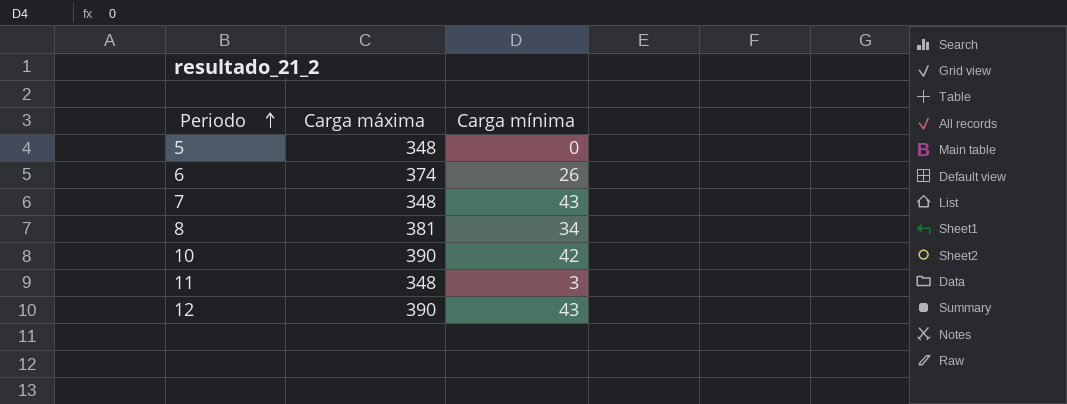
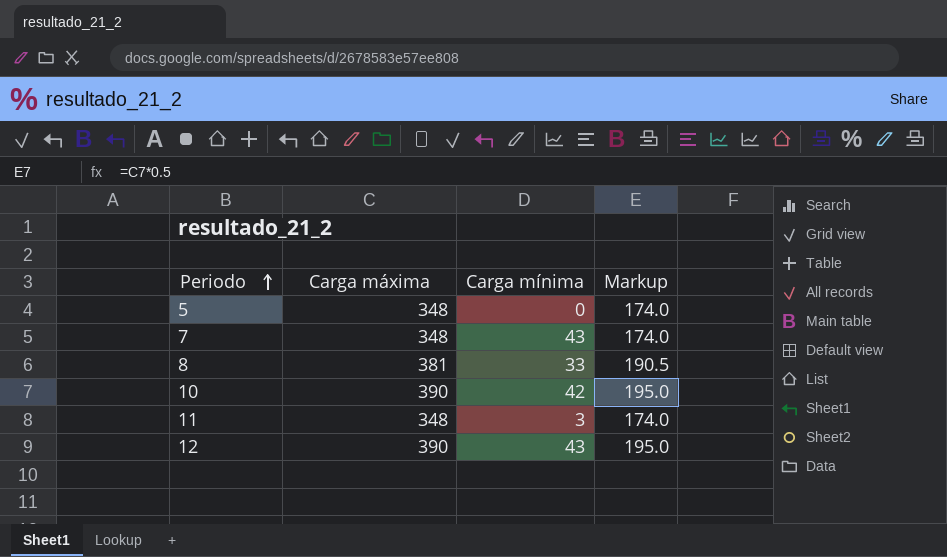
column Markup | formula: none -> [Carga máxima] * 0.5
row 6: 374 | 26 -> none
8 | Carga mínima: 34 -> 33

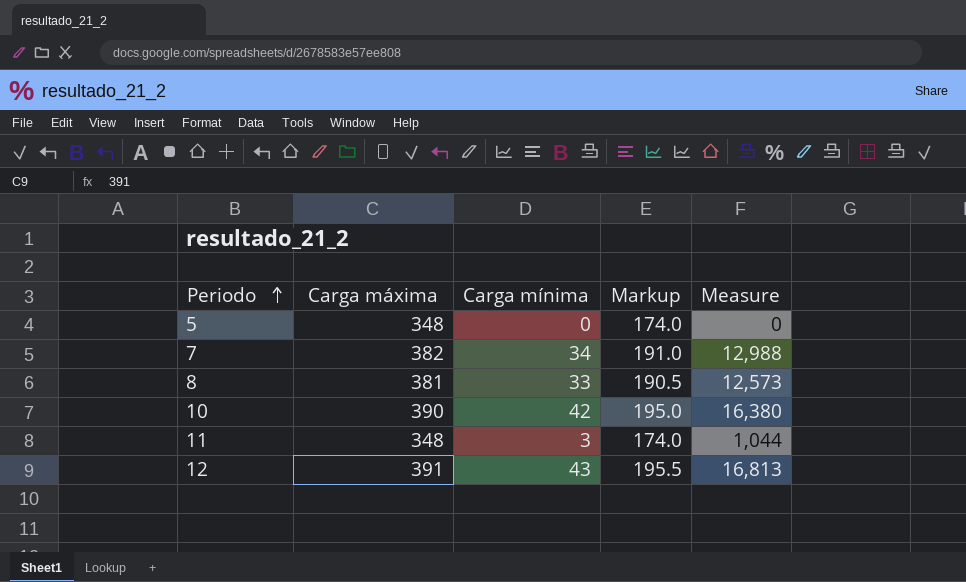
column Measure | formula: none -> [Carga máxima] * [Carga mínima]
7 | Carga máxima: 348 -> 382
7 | Carga mínima: 43 -> 34
7 | Markup: 174.0 -> 191.0
12 | Carga máxima: 390 -> 391
12 | Markup: 195.0 -> 195.5

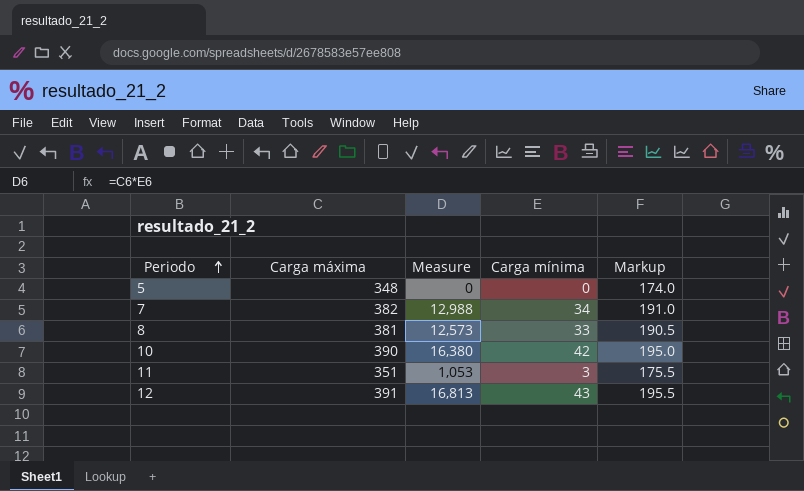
column Measure | position: 5 -> 3
11 | Carga máxima: 348 -> 351
11 | Measure: 1,044 -> 1,053
11 | Markup: 174.0 -> 175.5

